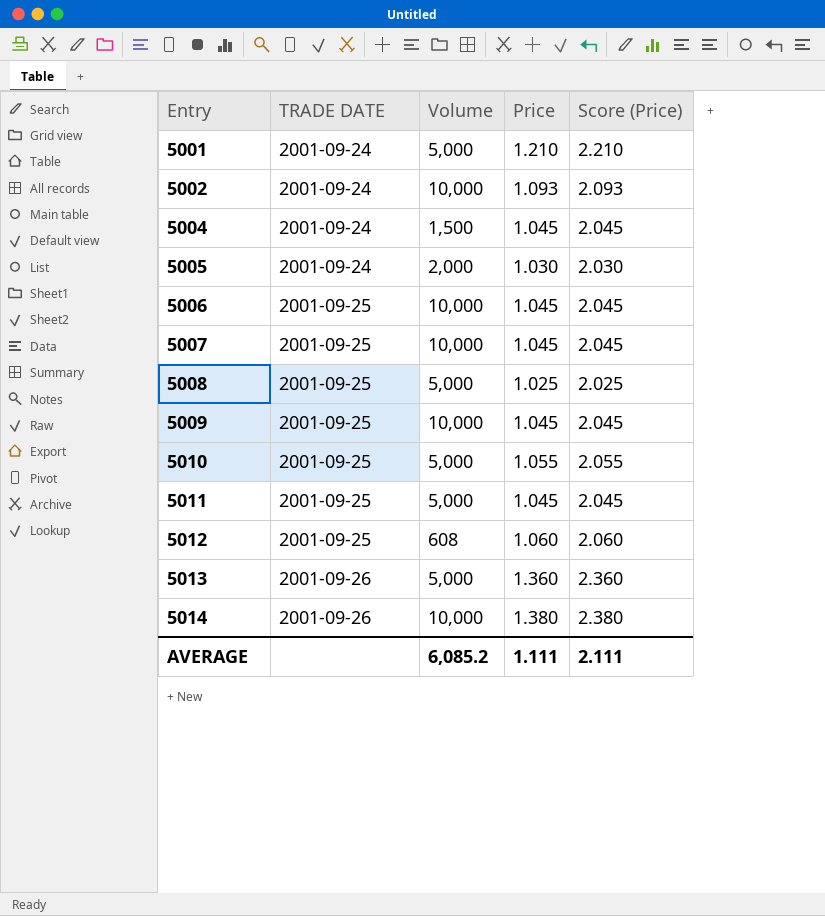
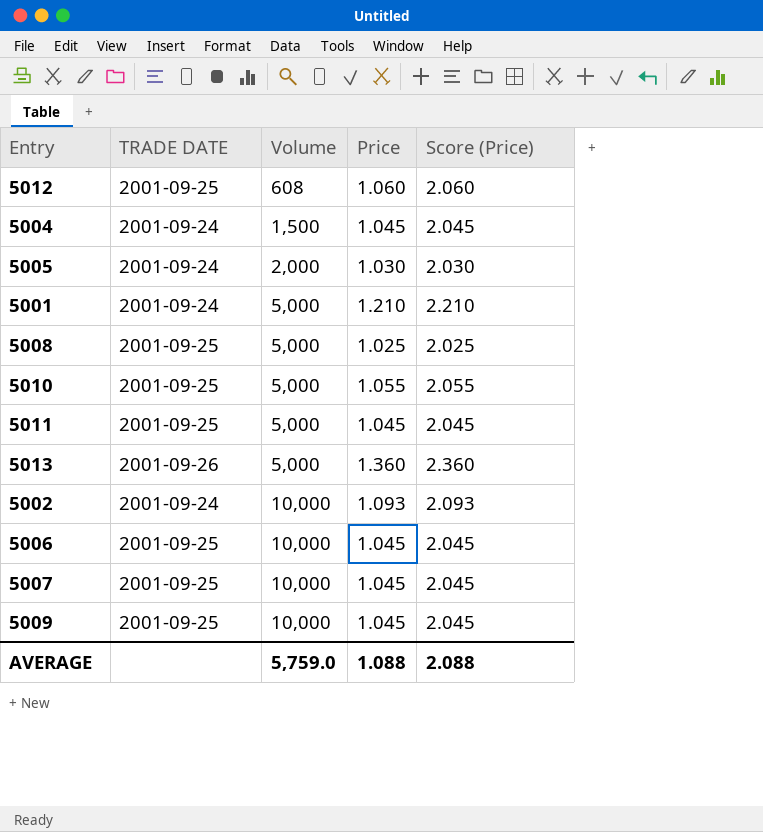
row order: Entry ascending -> Volume ascending
row 5014: 2001-09-26 | 10,000 | 1.380 | 2.380 -> none
AVERAGE | Volume: 6,085.2 -> 5,759.0
AVERAGE | Price: 1.111 -> 1.088
AVERAGE | Score (Price): 2.111 -> 2.088

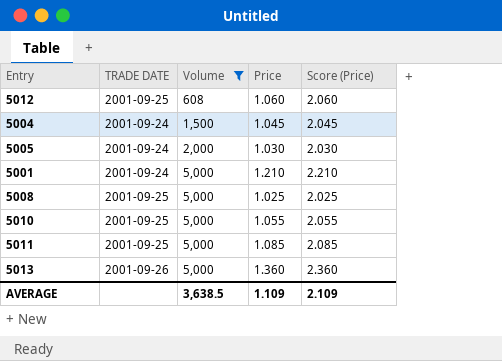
filter: none -> Volume != 10,000
5011 | Price: 1.045 -> 1.085
5011 | Score (Price): 2.045 -> 2.085
AVERAGE | Volume: 5,759.0 -> 3,638.5
AVERAGE | Price: 1.088 -> 1.109
AVERAGE | Score (Price): 2.088 -> 2.109

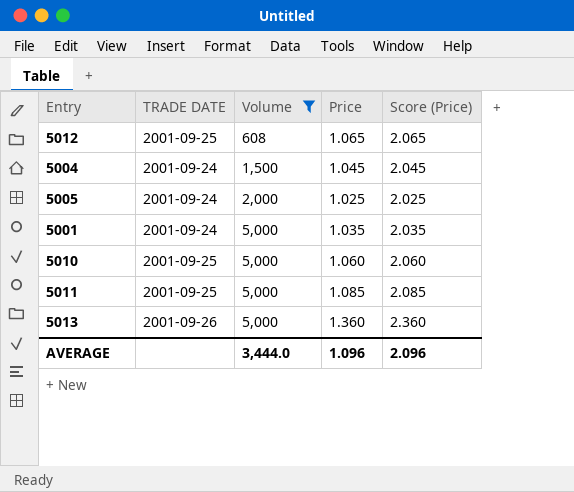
row 5008: 2001-09-25 | 5,000 | 1.025 | 2.025 -> none
5012 | Price: 1.060 -> 1.065
5012 | Score (Price): 2.060 -> 2.065
5005 | Price: 1.030 -> 1.025
5005 | Score (Price): 2.030 -> 2.025
5001 | Price: 1.210 -> 1.035
5001 | Score (Price): 2.210 -> 2.035
5010 | Price: 1.055 -> 1.060
5010 | Score (Price): 2.055 -> 2.060
AVERAGE | Volume: 3,638.5 -> 3,444.0
AVERAGE | Price: 1.109 -> 1.096
AVERAGE | Score (Price): 2.109 -> 2.096

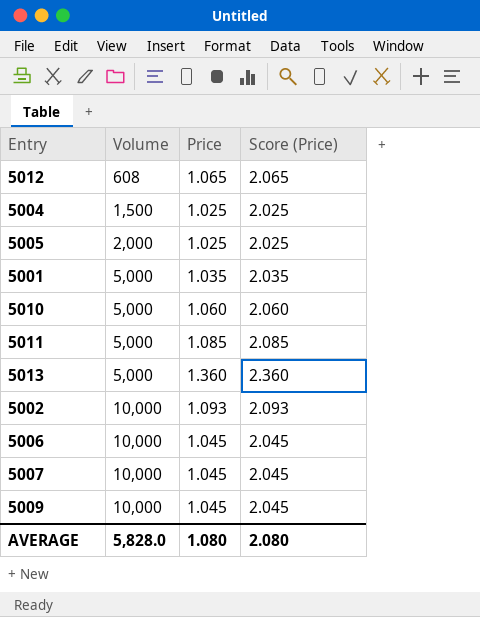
filter: Volume != 10,000 -> none
column TRADE DATE | position: 2 -> none
5004 | Price: 1.045 -> 1.025
5004 | Score (Price): 2.045 -> 2.025
AVERAGE | Volume: 3,444.0 -> 5,828.0
AVERAGE | Price: 1.096 -> 1.080
AVERAGE | Score (Price): 2.096 -> 2.080

